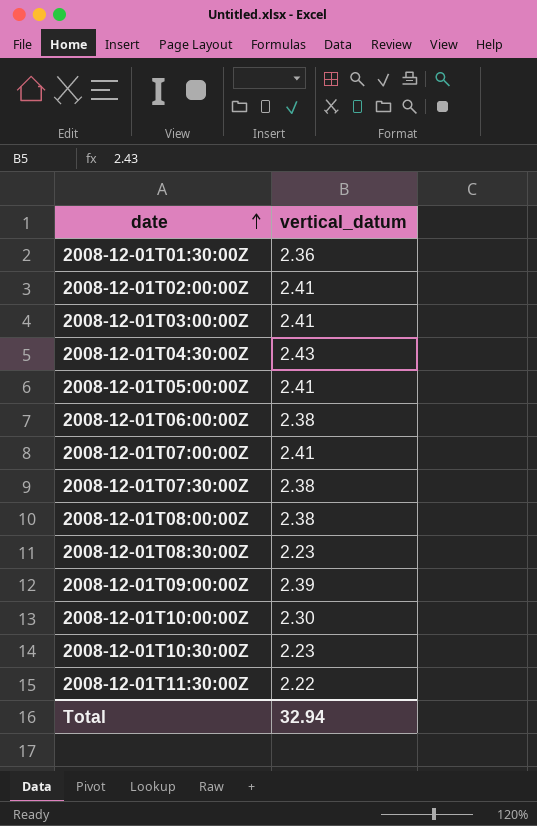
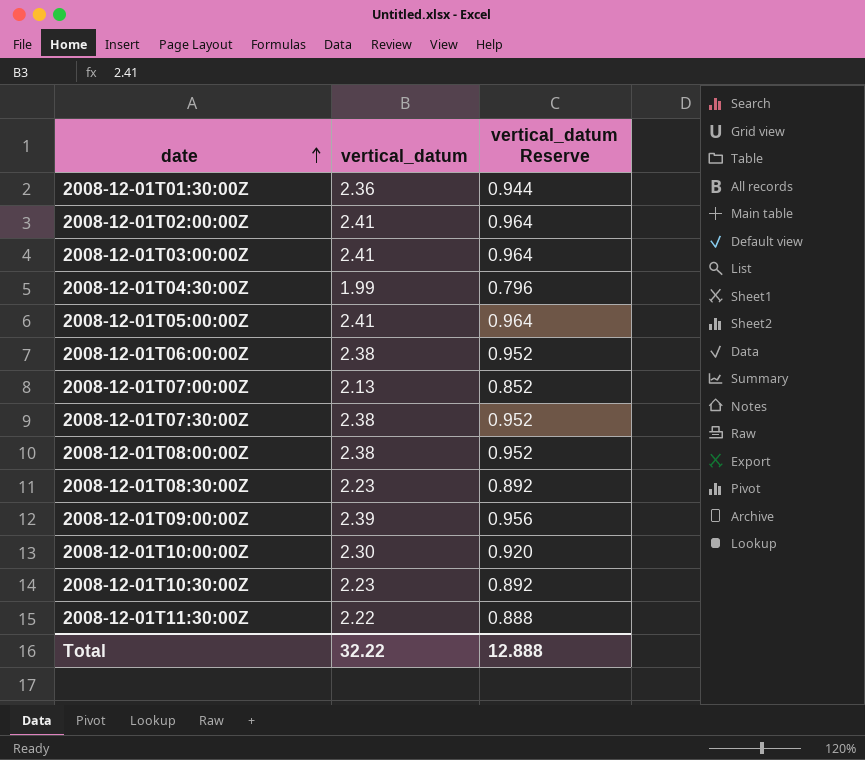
column vertical_datum Reserve | formula: none -> [vertical_datum] * 0.4
2008-12-01T04:30:00Z | vertical_datum: 2.43 -> 1.99
2008-12-01T07:00:00Z | vertical_datum: 2.41 -> 2.13
Total | vertical_datum: 32.94 -> 32.22

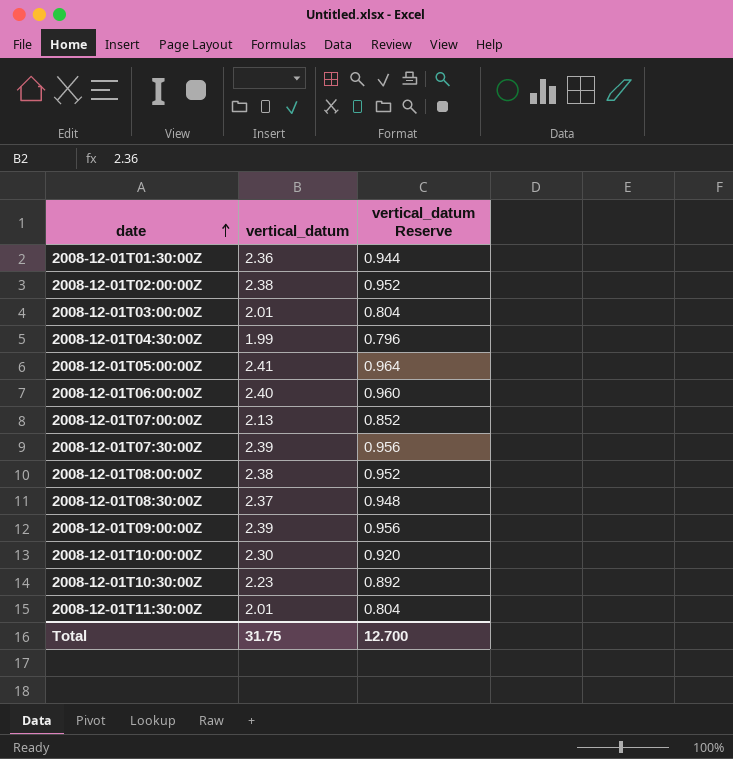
2008-12-01T02:00:00Z | vertical_datum: 2.41 -> 2.38
2008-12-01T02:00:00Z | vertical_datum Reserve: 0.964 -> 0.952
2008-12-01T03:00:00Z | vertical_datum: 2.41 -> 2.01
2008-12-01T03:00:00Z | vertical_datum Reserve: 0.964 -> 0.804
2008-12-01T06:00:00Z | vertical_datum: 2.38 -> 2.40
2008-12-01T06:00:00Z | vertical_datum Reserve: 0.952 -> 0.960
2008-12-01T07:30:00Z | vertical_datum: 2.38 -> 2.39
2008-12-01T07:30:00Z | vertical_datum Reserve: 0.952 -> 0.956
2008-12-01T08:30:00Z | vertical_datum: 2.23 -> 2.37
2008-12-01T08:30:00Z | vertical_datum Reserve: 0.892 -> 0.948
2008-12-01T11:30:00Z | vertical_datum: 2.22 -> 2.01
2008-12-01T11:30:00Z | vertical_datum Reserve: 0.888 -> 0.804
Total | vertical_datum: 32.22 -> 31.75
Total | vertical_datum Reserve: 12.888 -> 12.700

